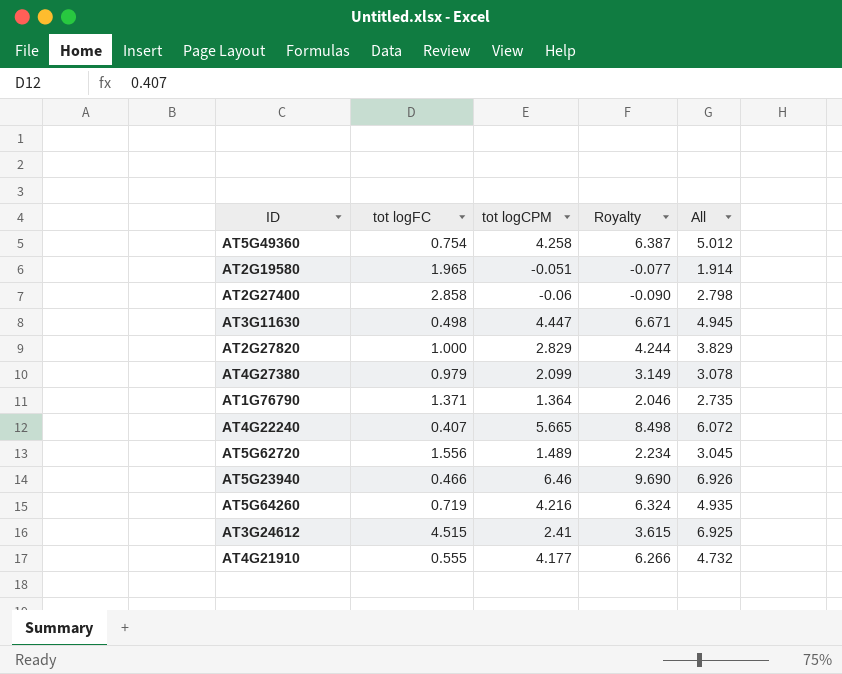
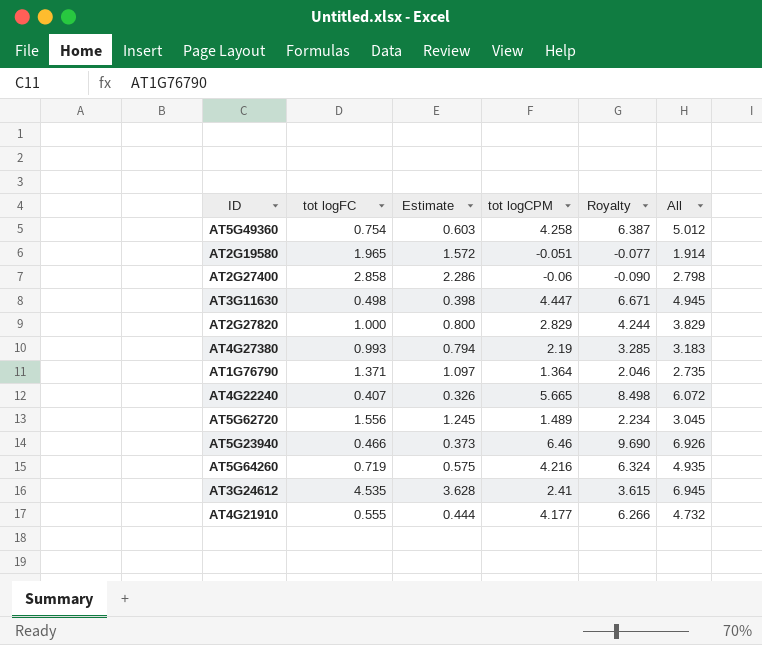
column Estimate | formula: none -> [tot logFC] * 0.8
AT4G27380 | tot logFC: 0.979 -> 0.993
AT4G27380 | tot logCPM: 2.099 -> 2.19
AT4G27380 | Royalty: 3.149 -> 3.285
AT4G27380 | All: 3.078 -> 3.183
AT3G24612 | tot logFC: 4.515 -> 4.535
AT3G24612 | All: 6.925 -> 6.945

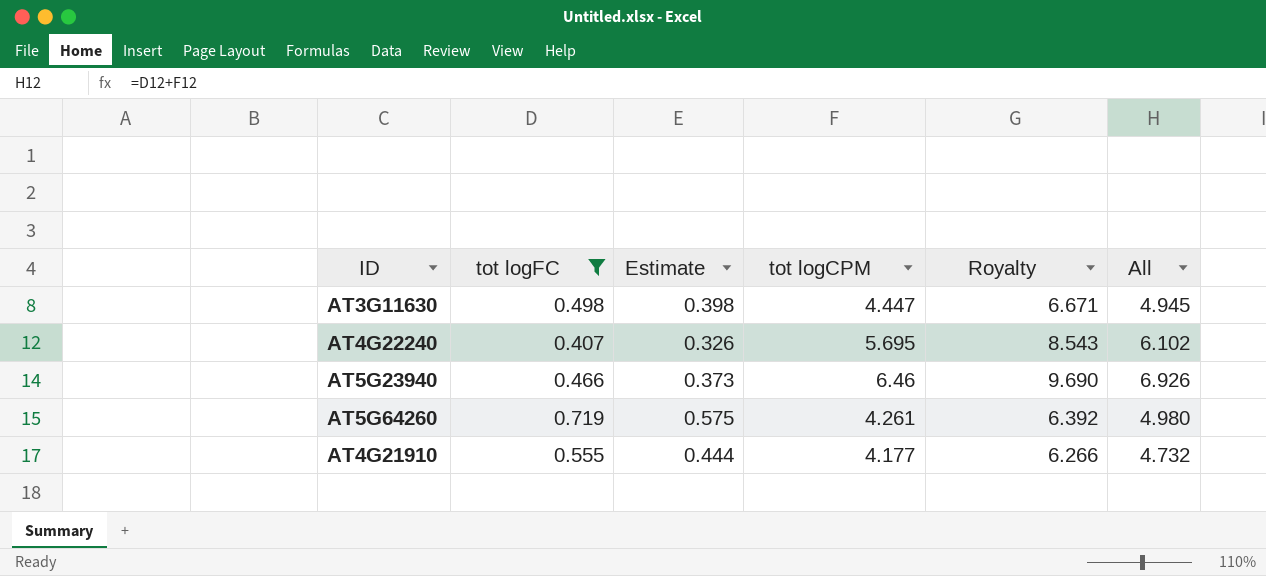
filter: none -> tot logFC <= 0.719
AT4G22240 | tot logCPM: 5.665 -> 5.695
AT4G22240 | Royalty: 8.498 -> 8.543
AT4G22240 | All: 6.072 -> 6.102
AT5G64260 | tot logCPM: 4.216 -> 4.261
AT5G64260 | Royalty: 6.324 -> 6.392
AT5G64260 | All: 4.935 -> 4.980

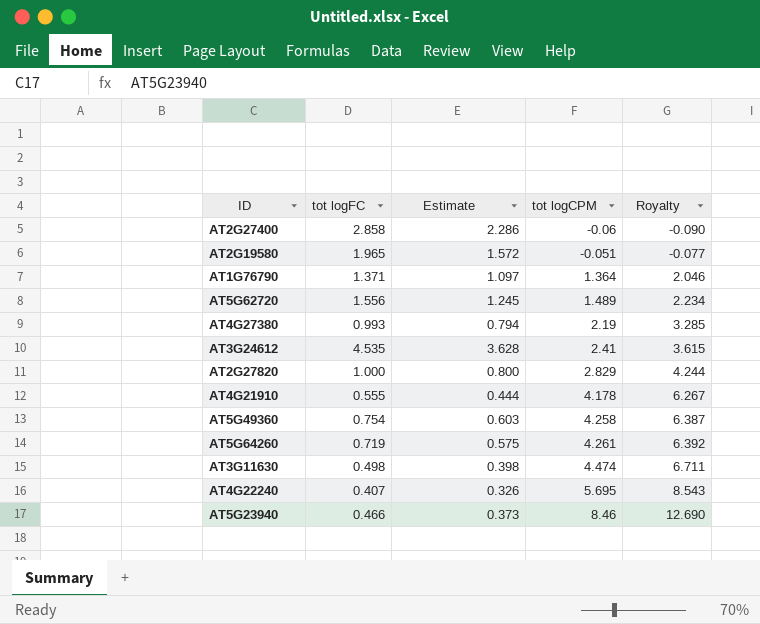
filter: tot logFC <= 0.719 -> none
row order: none -> tot logCPM ascending
column All | formula: [tot logFC] + [tot logCPM] -> none
AT4G21910 | tot logCPM: 4.177 -> 4.178
AT4G21910 | Royalty: 6.266 -> 6.267
AT3G11630 | tot logCPM: 4.447 -> 4.474
AT3G11630 | Royalty: 6.671 -> 6.711
AT5G23940 | tot logCPM: 6.46 -> 8.46
AT5G23940 | Royalty: 9.690 -> 12.690

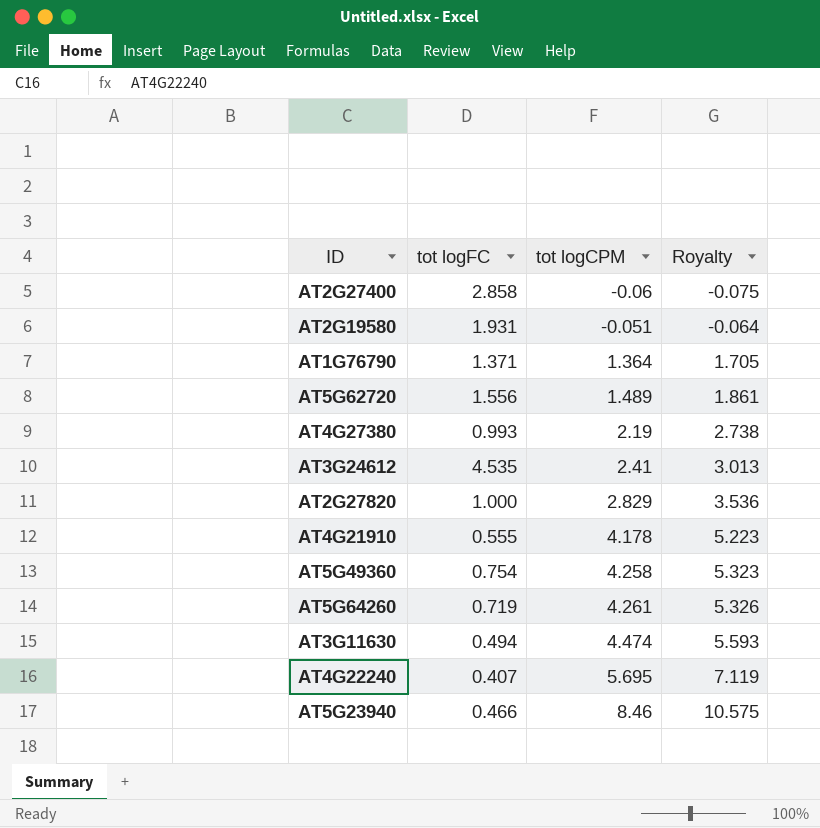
column Estimate | formula: [tot logFC] * 0.8 -> none
column Royalty | formula: [tot logCPM] * 1.5 -> [tot logCPM] * 1.25
AT2G19580 | tot logFC: 1.965 -> 1.931
AT3G11630 | tot logFC: 0.498 -> 0.494

